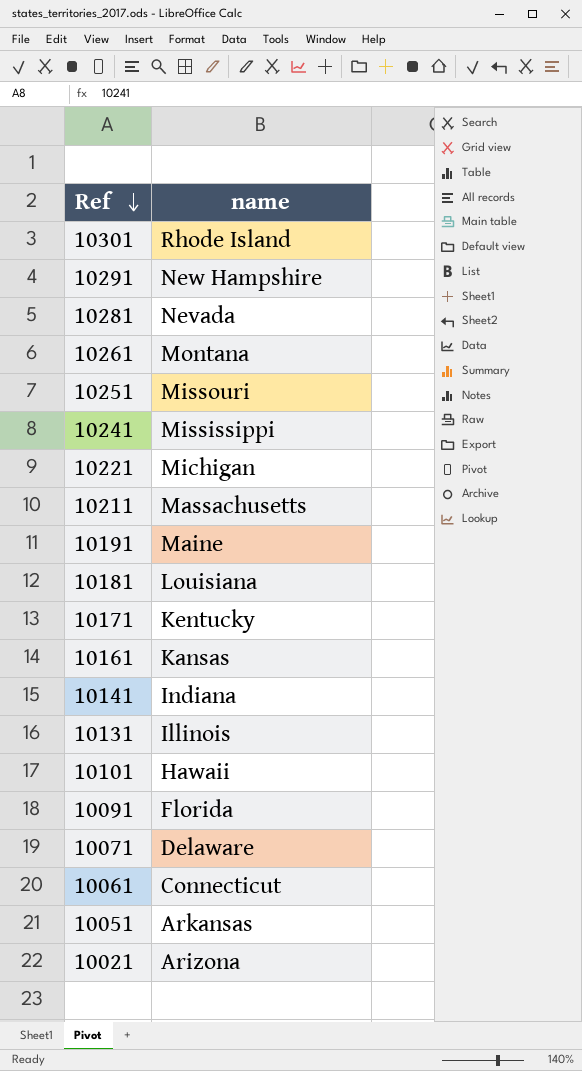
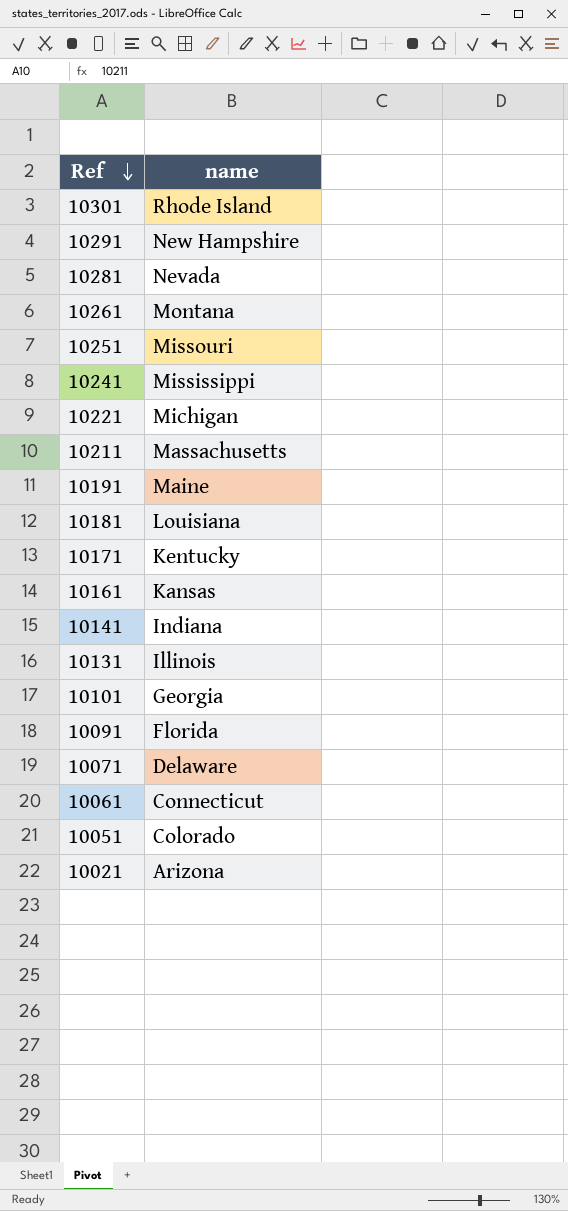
10101 | name: Hawaii -> Georgia
10051 | name: Arkansas -> Colorado

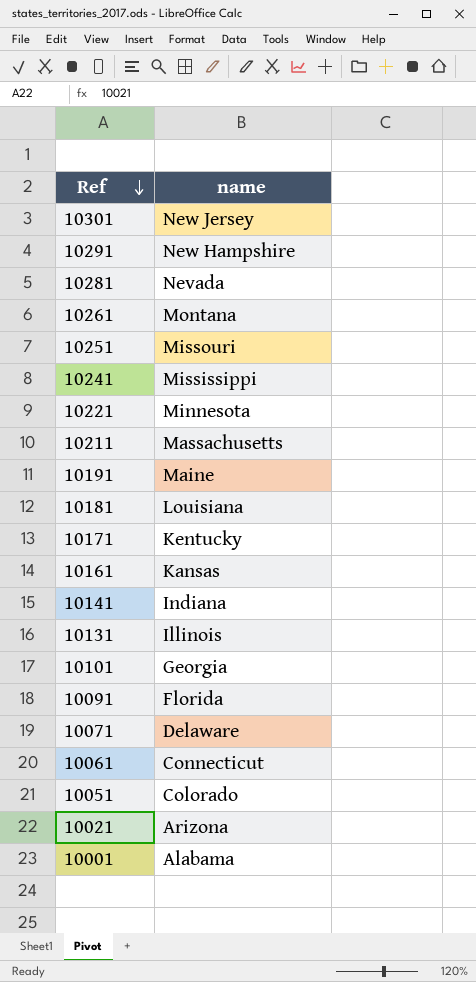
10301 | name: Rhode Island -> New Jersey
10221 | name: Michigan -> Minnesota
row 10001: none -> Alabama

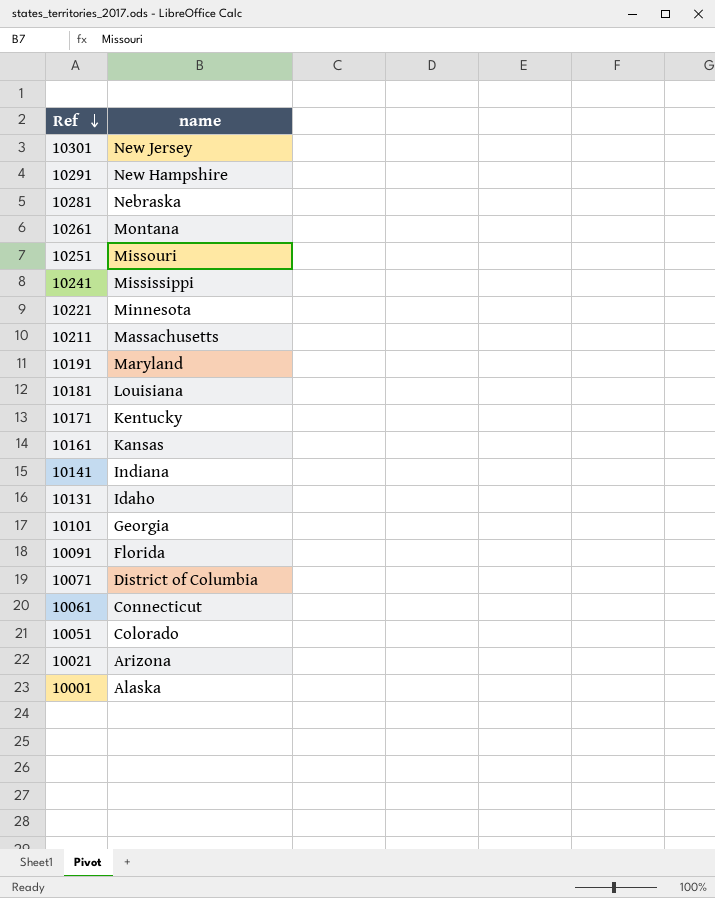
10281 | name: Nevada -> Nebraska
10191 | name: Maine -> Maryland
10131 | name: Illinois -> Idaho
10071 | name: Delaware -> District of Columbia
10001 | name: Alabama -> Alaska

